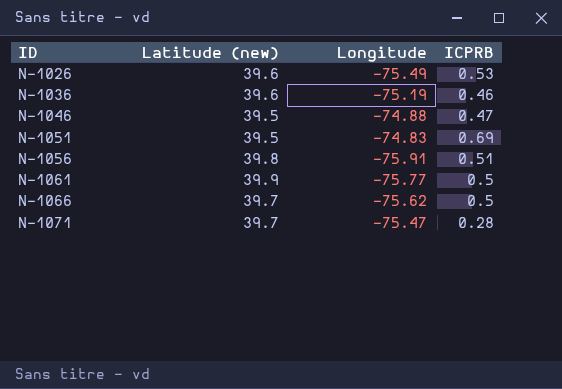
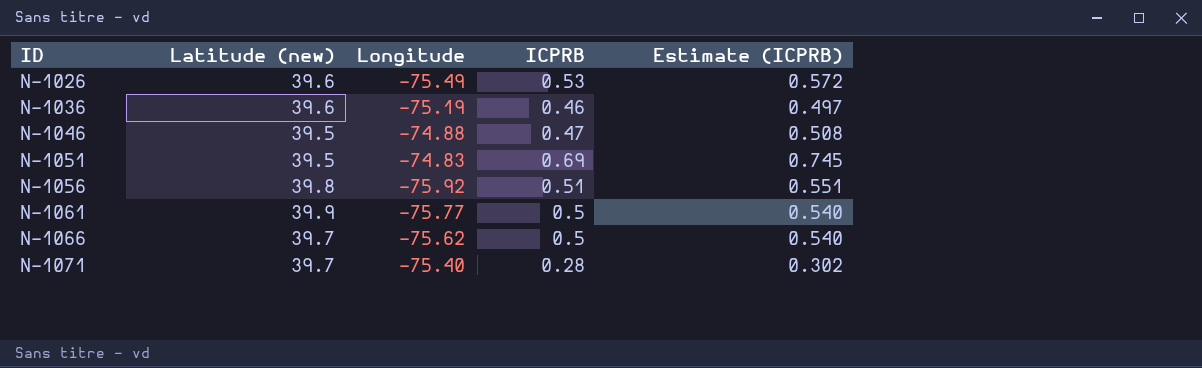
column Estimate (ICPRB) | formula: none -> [ICPRB] * 1.08
N-1056 | Longitude: -75.91 -> -75.92
N-1071 | Longitude: -75.47 -> -75.40

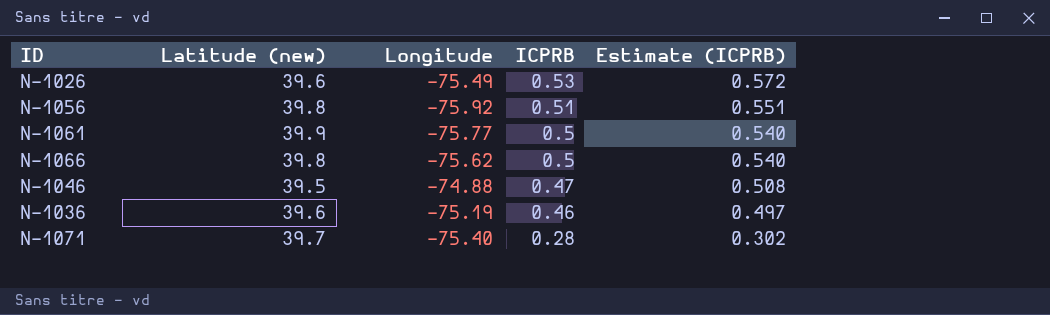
row order: ID ascending -> ICPRB descending
row N-1051: 39.5 | -74.83 | 0.69 | 0.745 -> none
N-1066 | Latitude (new): 39.7 -> 39.8

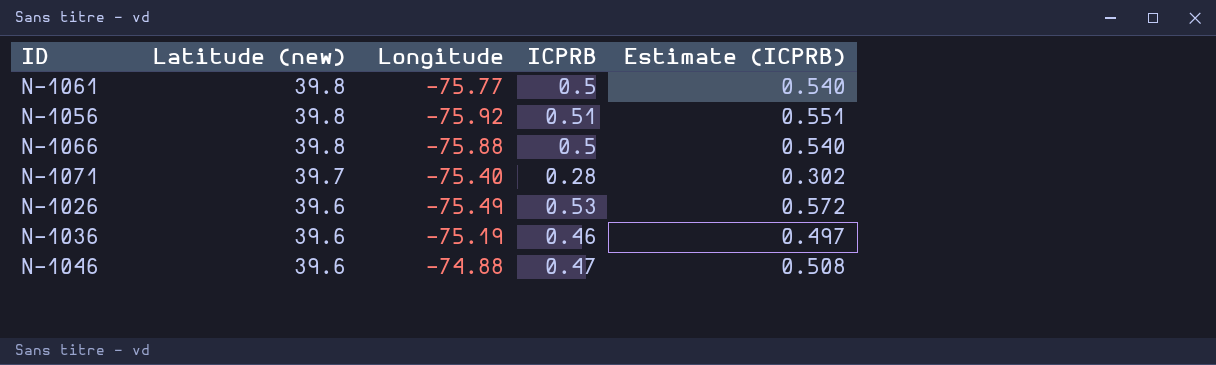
row order: ICPRB descending -> Latitude (new) descending
N-1061 | Latitude (new): 39.9 -> 39.8
N-1066 | Longitude: -75.62 -> -75.88
N-1046 | Latitude (new): 39.5 -> 39.6

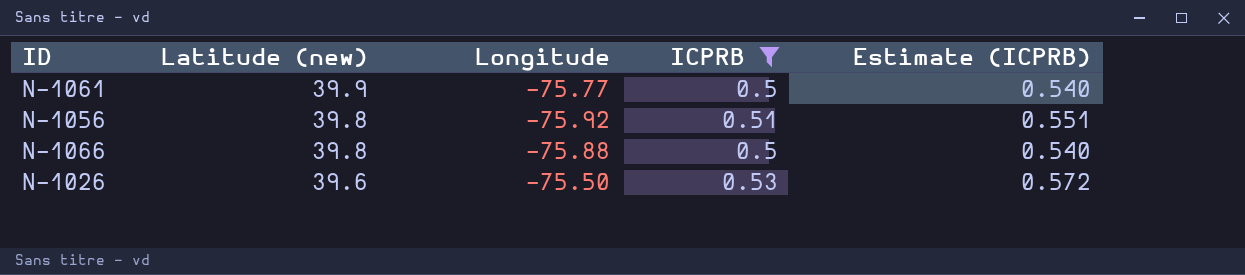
filter: none -> ICPRB >= 0.5
N-1061 | Latitude (new): 39.8 -> 39.9
N-1026 | Longitude: -75.49 -> -75.50

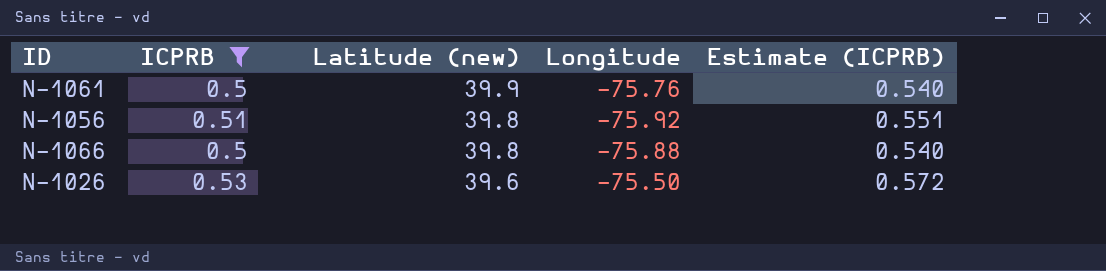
column ICPRB | position: 4 -> 2
N-1061 | Longitude: -75.77 -> -75.76

